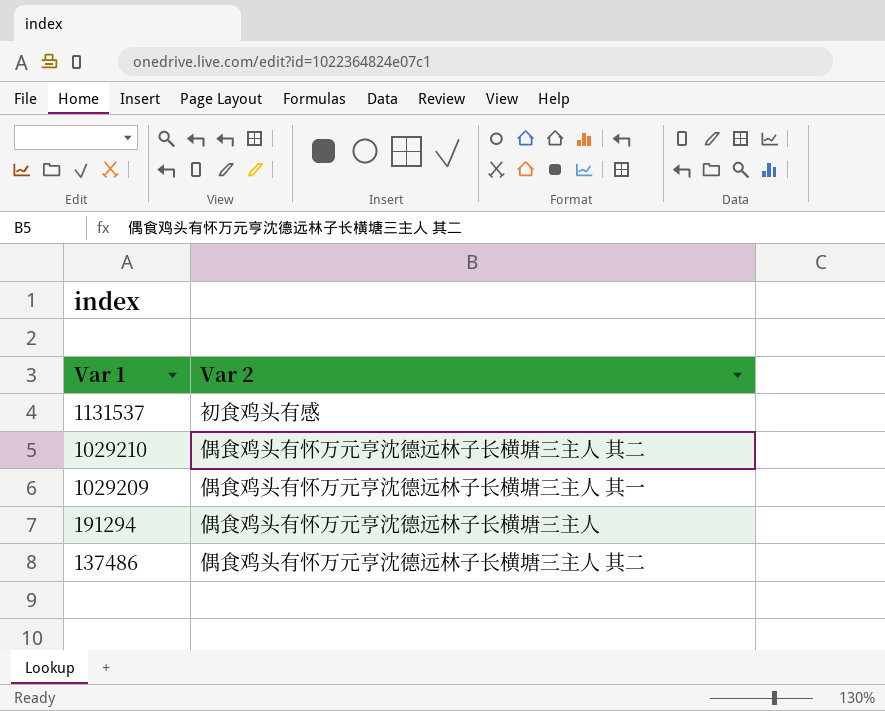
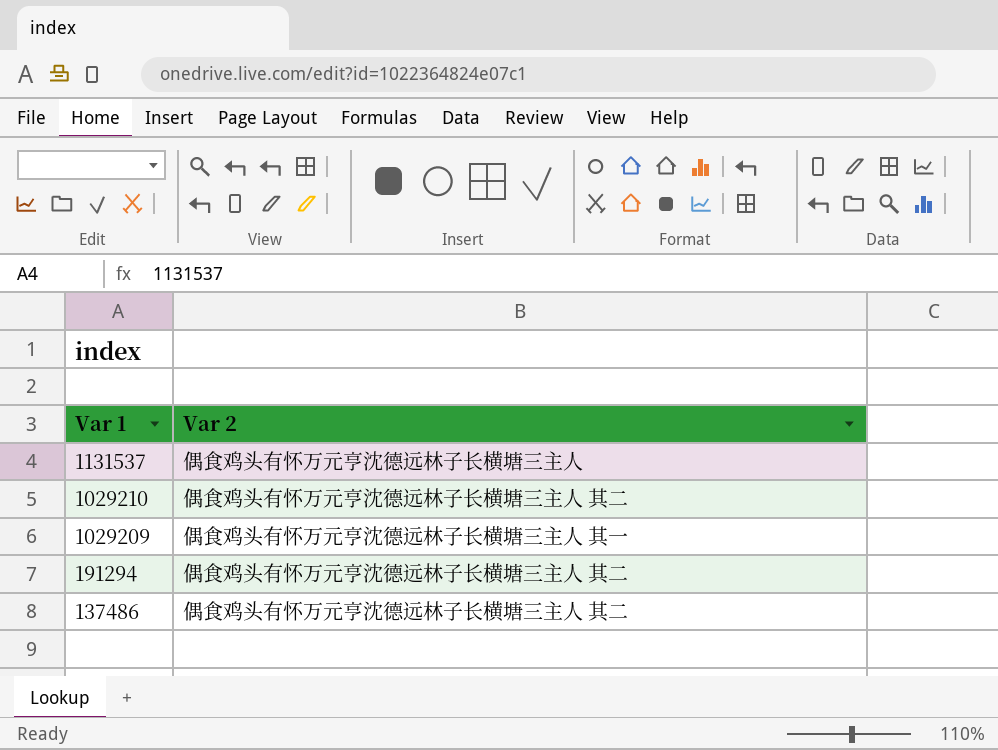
1131537 | Var 2: 初食鸡头有感 -> 偶食鸡头有怀万元亨沈德远林子长横塘三主人
191294 | Var 2: 偶食鸡头有怀万元亨沈德远林子长横塘三主人 -> 偶食鸡头有怀万元亨沈德远林子长横塘三主人 其二

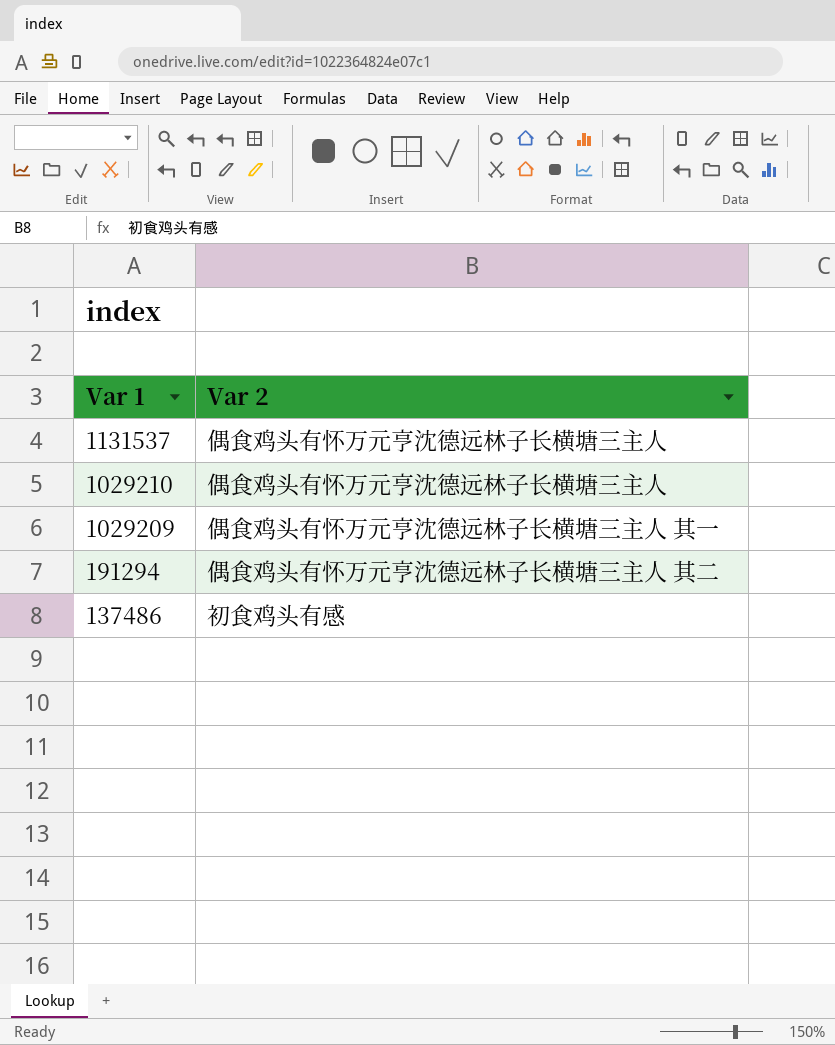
1029210 | Var 2: 偶食鸡头有怀万元亨沈德远林子长横塘三主人 其二 -> 偶食鸡头有怀万元亨沈德远林子长横塘三主人
137486 | Var 2: 偶食鸡头有怀万元亨沈德远林子长横塘三主人 其二 -> 初食鸡头有感

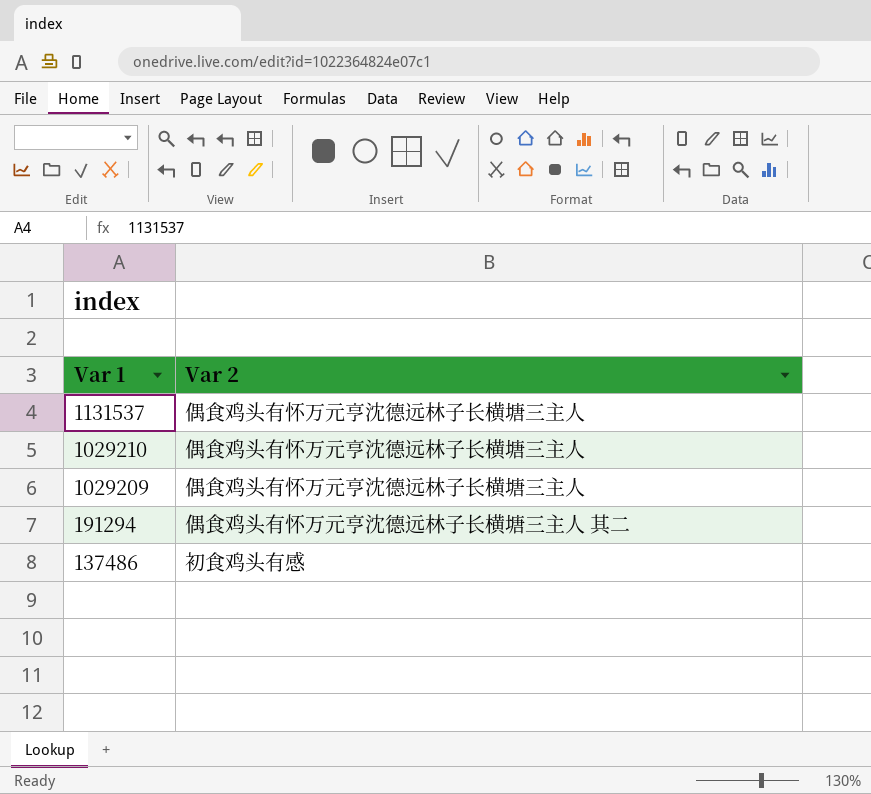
1029209 | Var 2: 偶食鸡头有怀万元亨沈德远林子长横塘三主人 其一 -> 偶食鸡头有怀万元亨沈德远林子长横塘三主人

